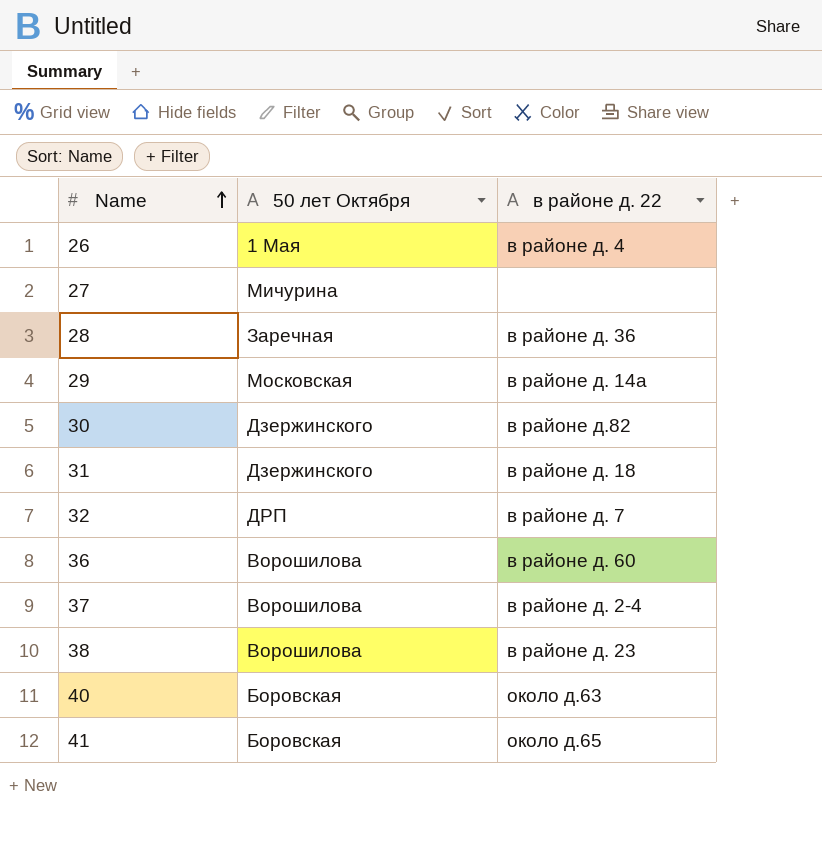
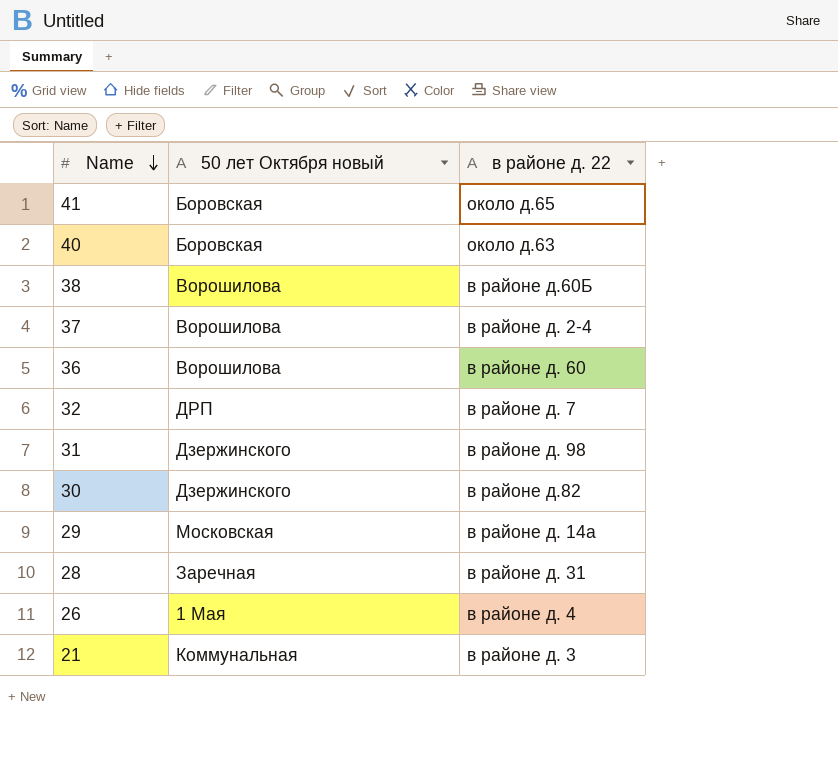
row order: Name ascending -> Name descending
column name: 50 лет Октября -> 50 лет Октября новый
row 27: Мичурина | none -> none
38 | в районе д. 22: в районе д. 23 -> в районе д.60Б
31 | в районе д. 22: в районе д. 18 -> в районе д. 98
28 | в районе д. 22: в районе д. 36 -> в районе д. 31
row 21: none -> Коммунальная | в районе д. 3

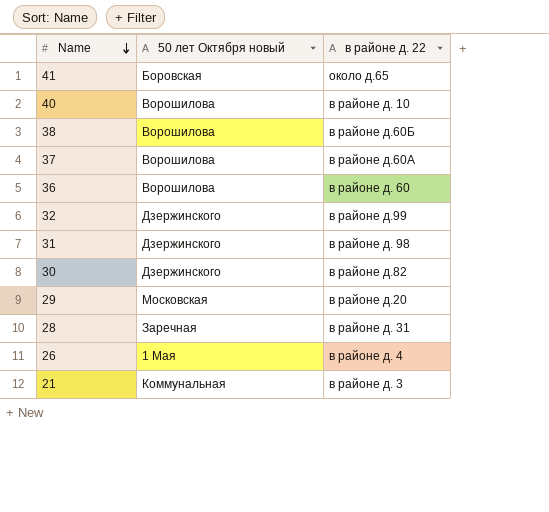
40 | 50 лет Октября новый: Боровская -> Ворошилова
40 | в районе д. 22: около д.63 -> в районе д. 10
37 | в районе д. 22: в районе д. 2-4 -> в районе д.60А
32 | 50 лет Октября новый: ДРП -> Дзержинского
32 | в районе д. 22: в районе д. 7 -> в районе д.99
29 | в районе д. 22: в районе д. 14а -> в районе д.20

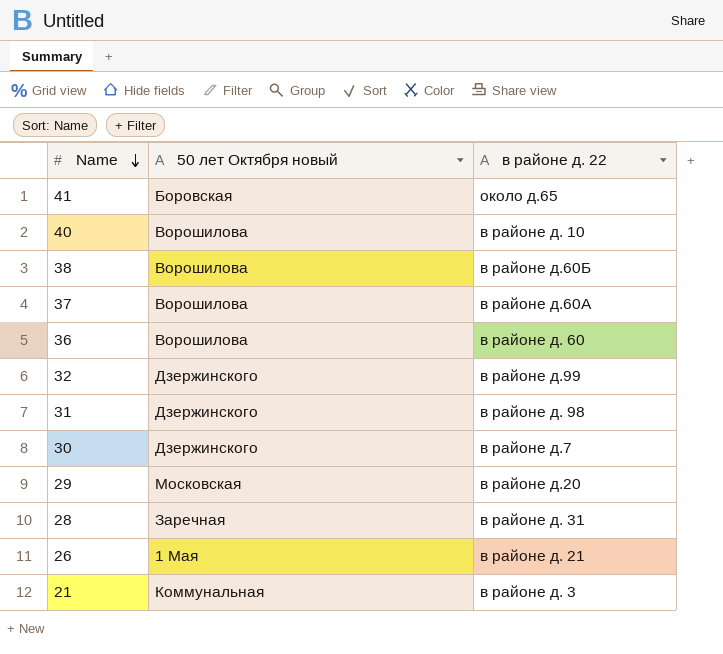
30 | в районе д. 22: в районе д.82 -> в районе д.7
26 | в районе д. 22: в районе д. 4 -> в районе д. 21

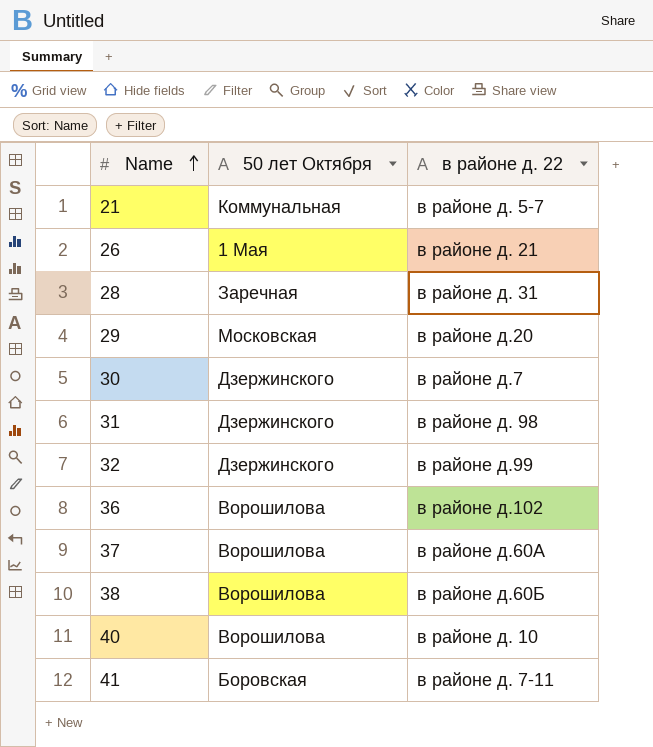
row order: Name descending -> Name ascending
column name: 50 лет Октября новый -> 50 лет Октября
21 | в районе д. 22: в районе д. 3 -> в районе д. 5-7
36 | в районе д. 22: в районе д. 60 -> в районе д.102
41 | в районе д. 22: около д.65 -> в районе д. 7-11

